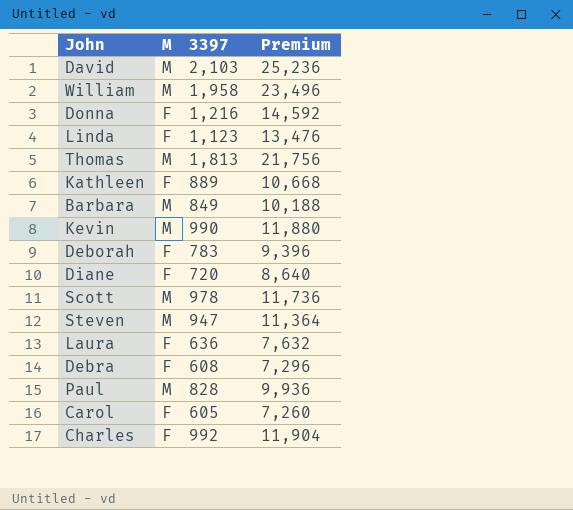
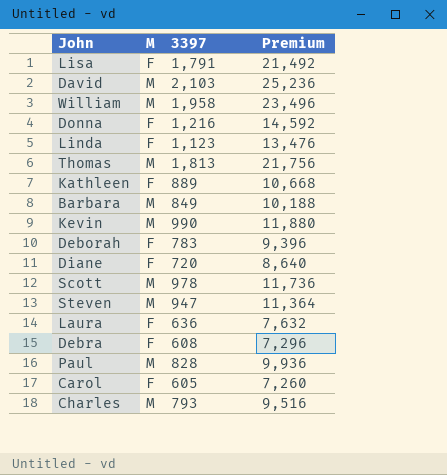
row Lisa: none -> F | 1,791 | 21,492
Charles | M: F -> M
Charles | 3397: 992 -> 793
Charles | Premium: 11,904 -> 9,516

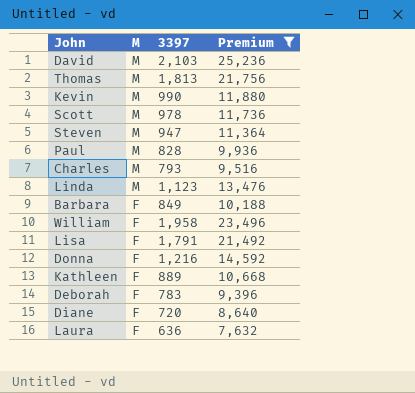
filter: none -> Premium >= 7,632
row order: none -> M descending
Linda | M: F -> M
Barbara | M: M -> F
William | M: M -> F

